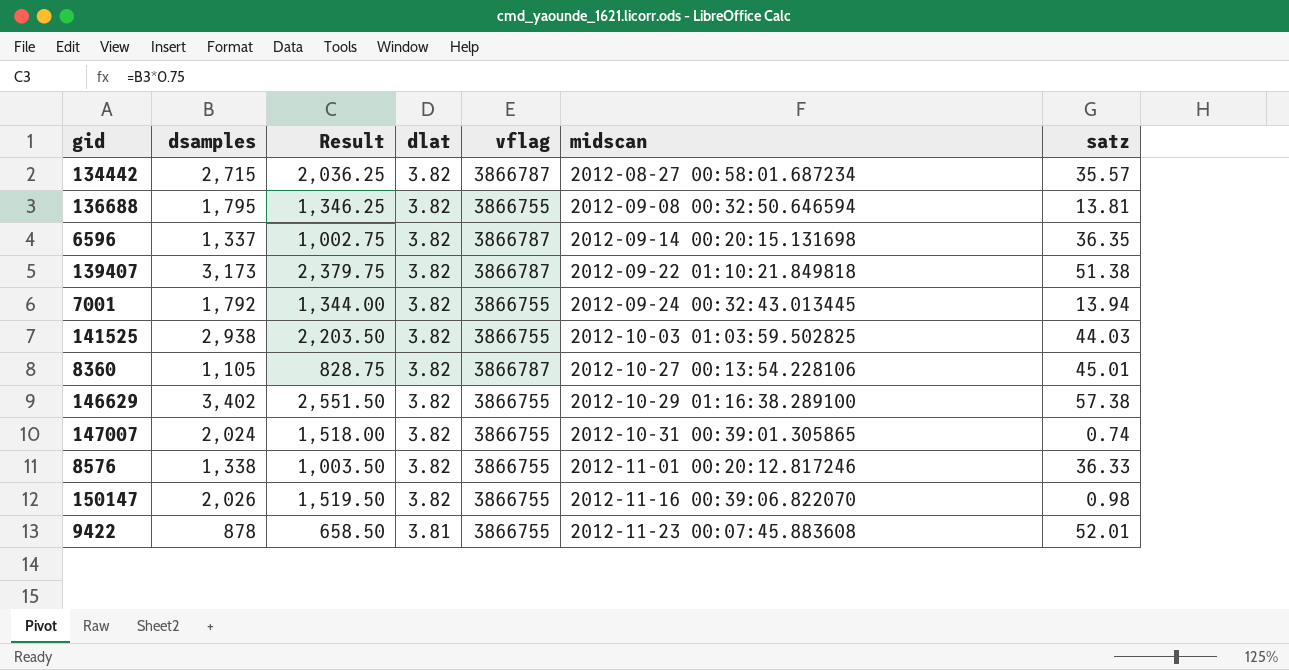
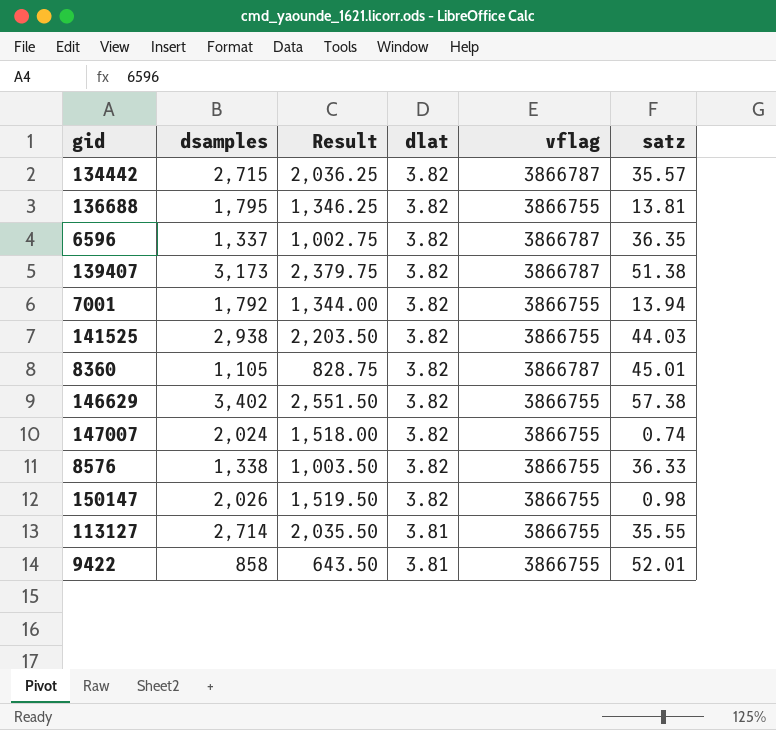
column midscan | position: 6 -> none
row 113127: none -> 2,714 | 2,035.50 | 3.81 | 3866755 | 35.55
9422 | dsamples: 878 -> 858
9422 | Result: 658.50 -> 643.50

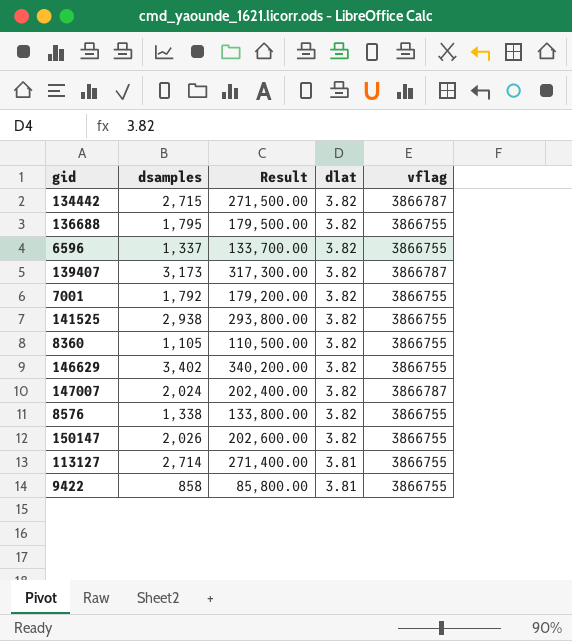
column satz | position: 6 -> none
column Result | formula: [dsamples] * 0.75 -> [dsamples] * 100
6596 | vflag: 3866787 -> 3866755
8360 | vflag: 3866787 -> 3866755
147007 | vflag: 3866755 -> 3866787

